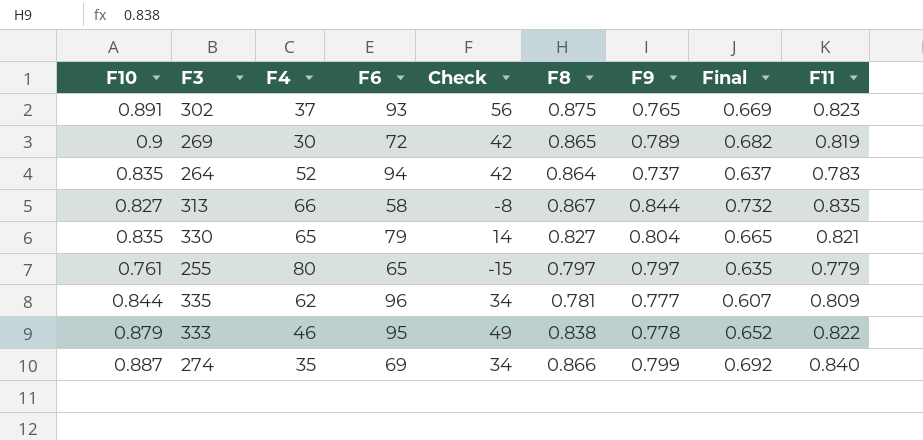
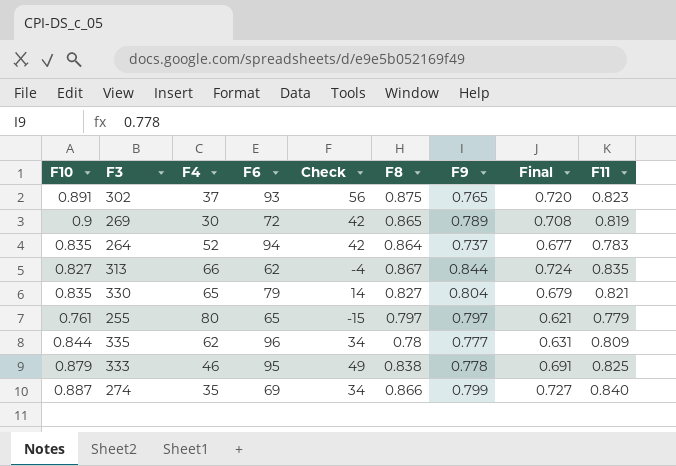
column Final | formula: [F8] * [F9] -> [F8] * [F11]
313 | F6: 58 -> 62
313 | Check: -8 -> -4
335 | F8: 0.781 -> 0.78
333 | F11: 0.822 -> 0.825

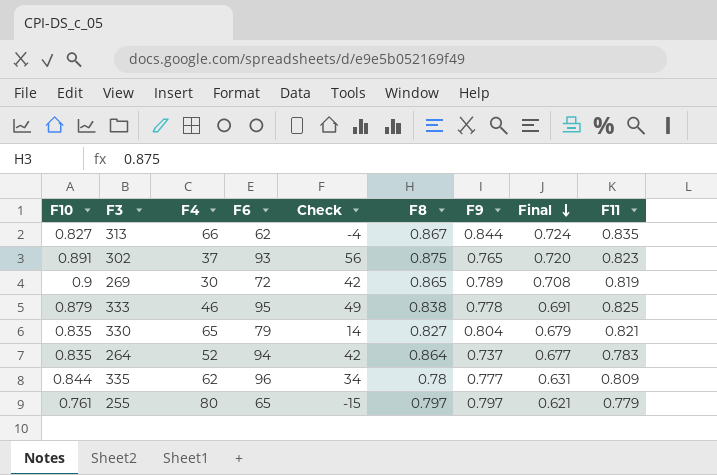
row order: none -> Final descending
row 274: 0.887 | 35 | 69 | 34 | 0.866 | 0.799 | 0.727 | 0.840 -> none

